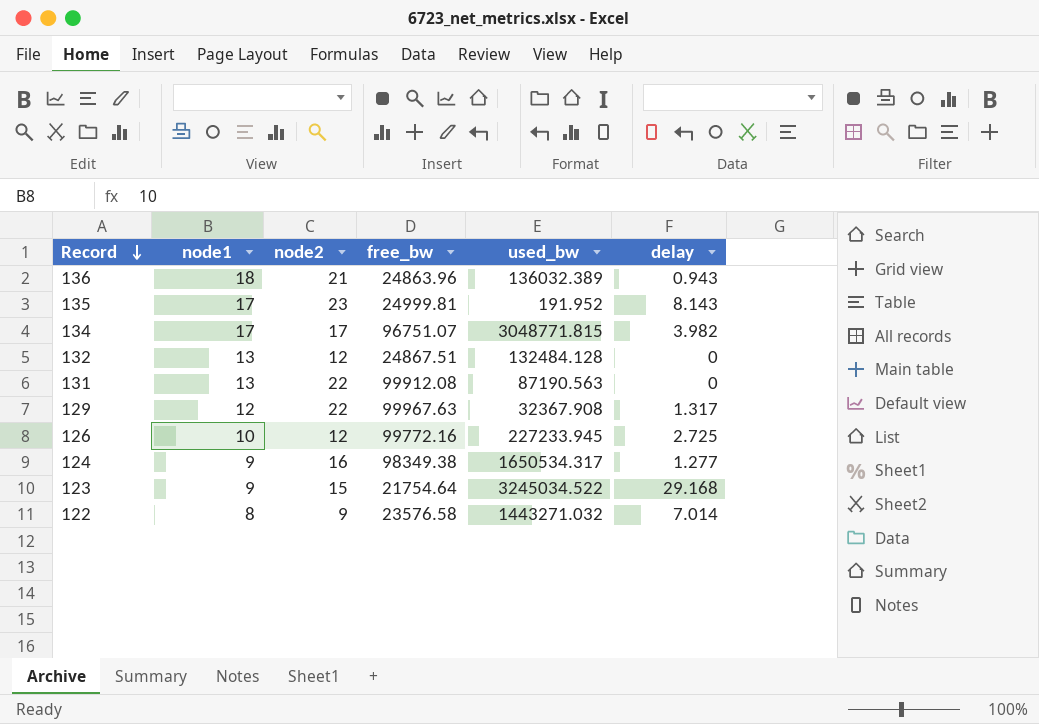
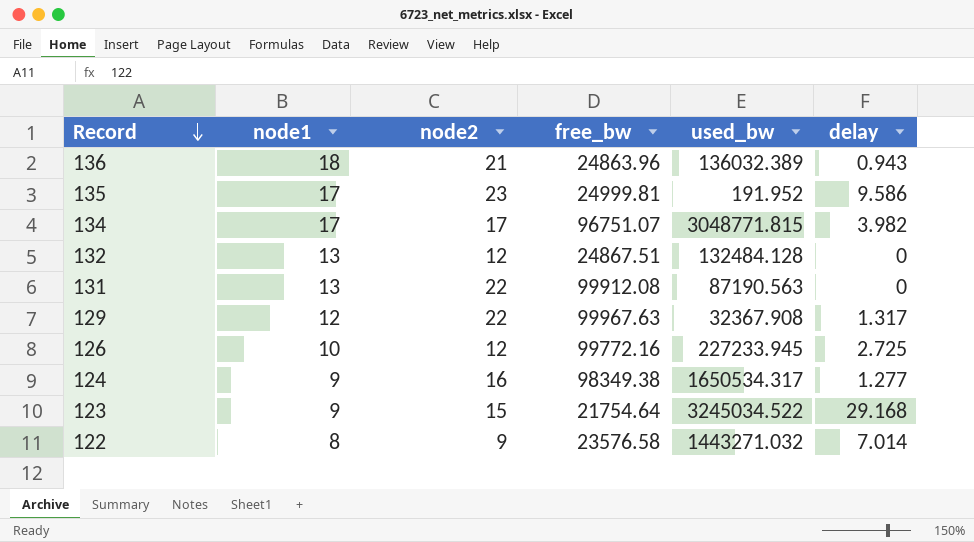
135 | delay: 8.143 -> 9.586

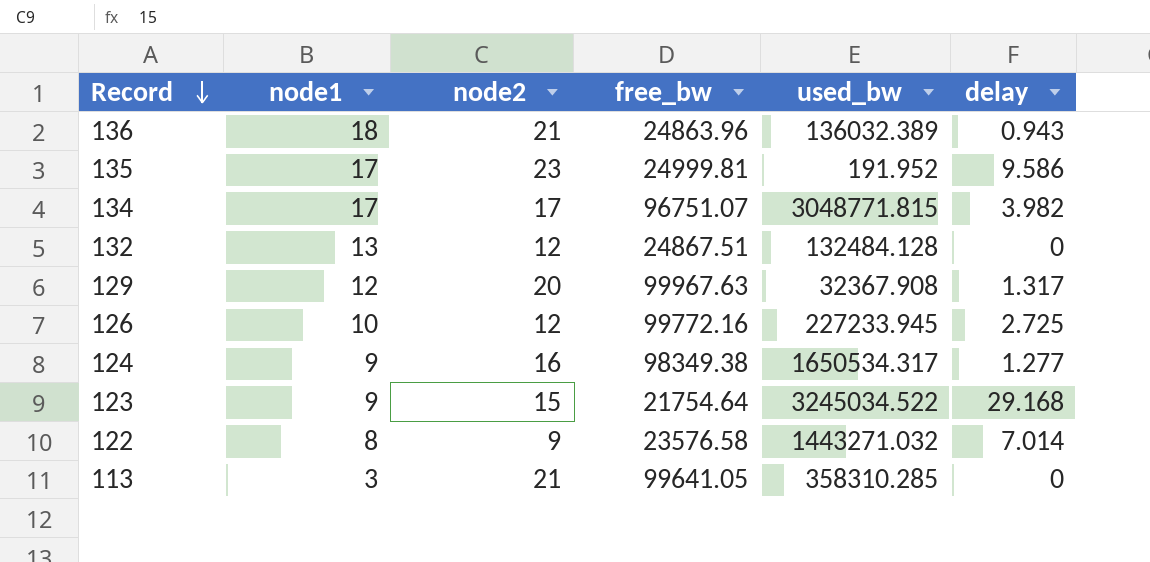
row 131: 13 | 22 | 99912.08 | 87190.563 | 0 -> none
129 | node2: 22 -> 20
row 113: none -> 3 | 21 | 99641.05 | 358310.285 | 0

